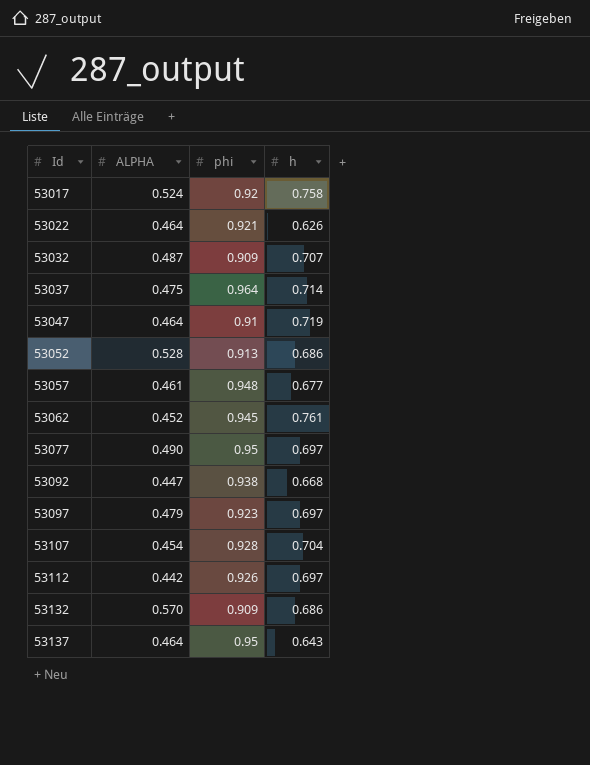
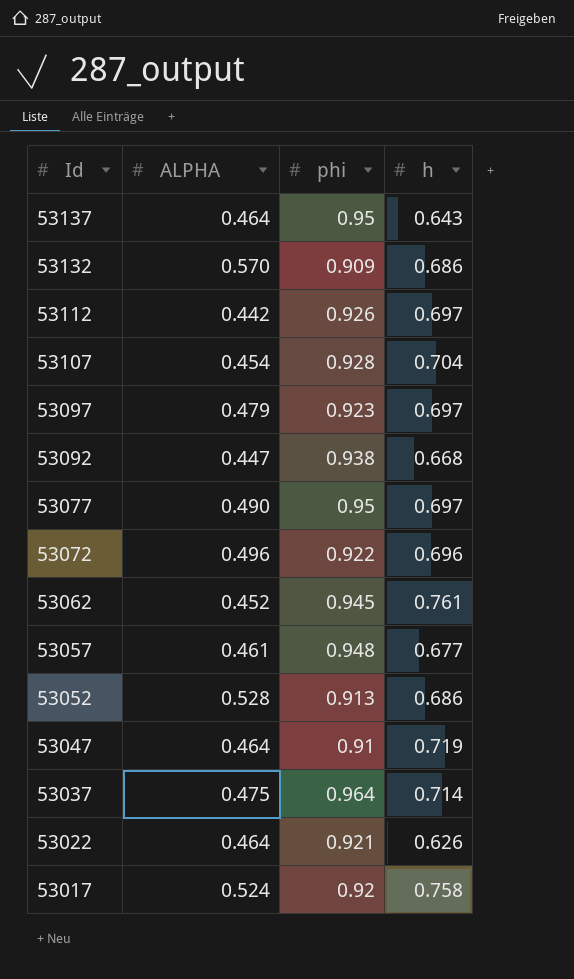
row order: Id ascending -> Id descending
row 53032: 0.487 | 0.909 | 0.707 -> none
row 53072: none -> 0.496 | 0.922 | 0.696

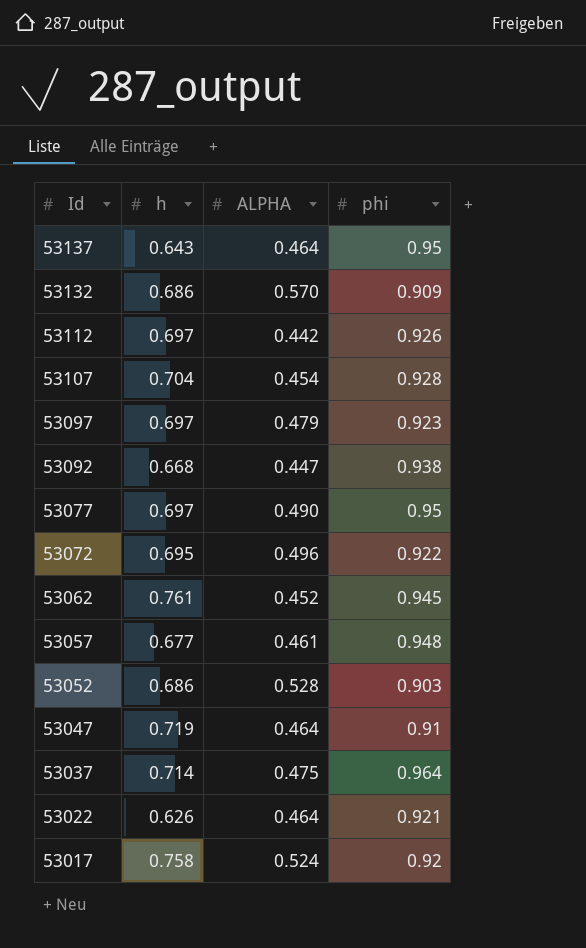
column h | position: 4 -> 2
53072 | h: 0.696 -> 0.695
53052 | phi: 0.913 -> 0.903

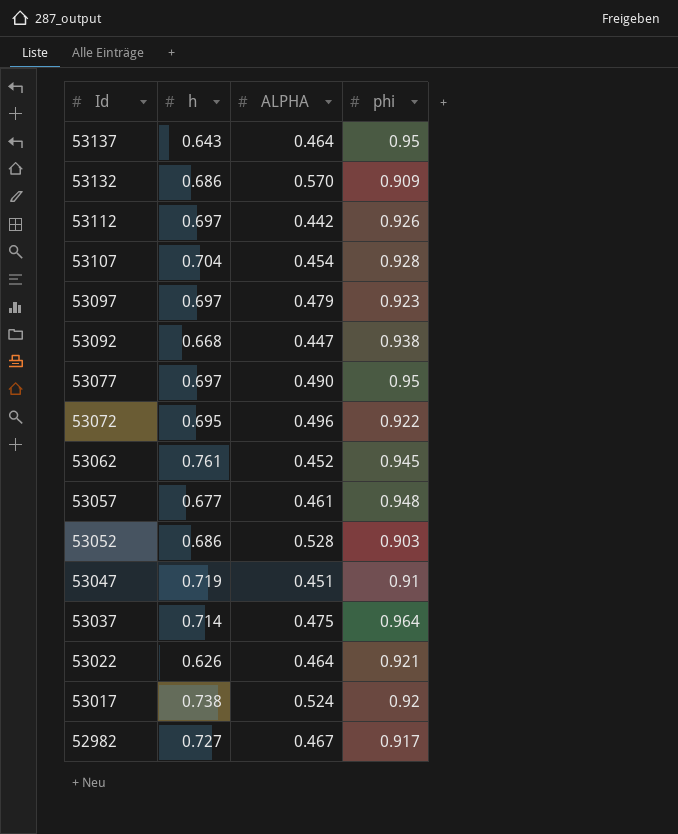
53047 | ALPHA: 0.464 -> 0.451
53017 | h: 0.758 -> 0.738
row 52982: none -> 0.727 | 0.467 | 0.917

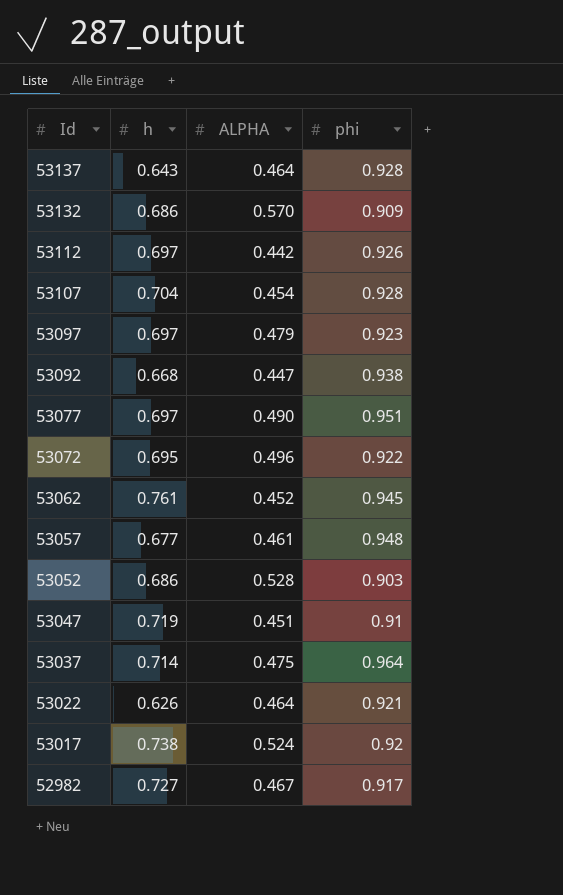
53137 | phi: 0.95 -> 0.928
53077 | phi: 0.95 -> 0.951

